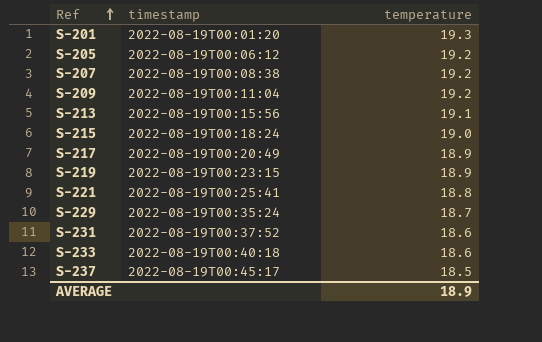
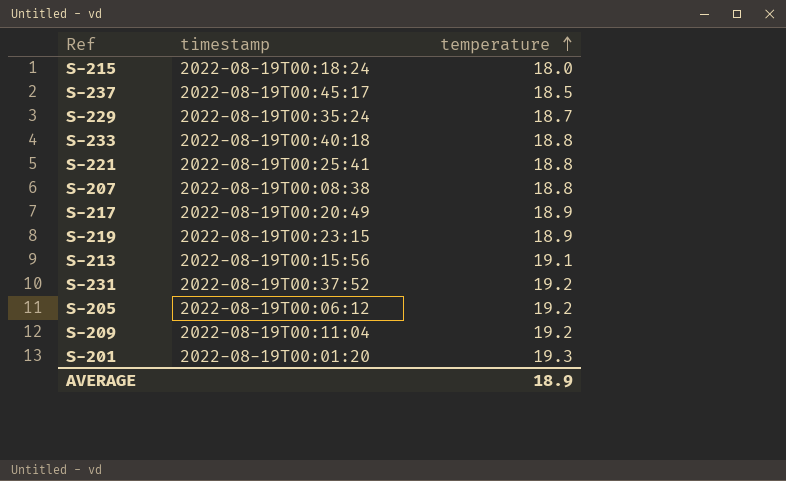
row order: Ref ascending -> temperature ascending
S-215 | temperature: 19.0 -> 18.0
S-233 | temperature: 18.6 -> 18.8
S-207 | temperature: 19.2 -> 18.8
S-231 | temperature: 18.6 -> 19.2

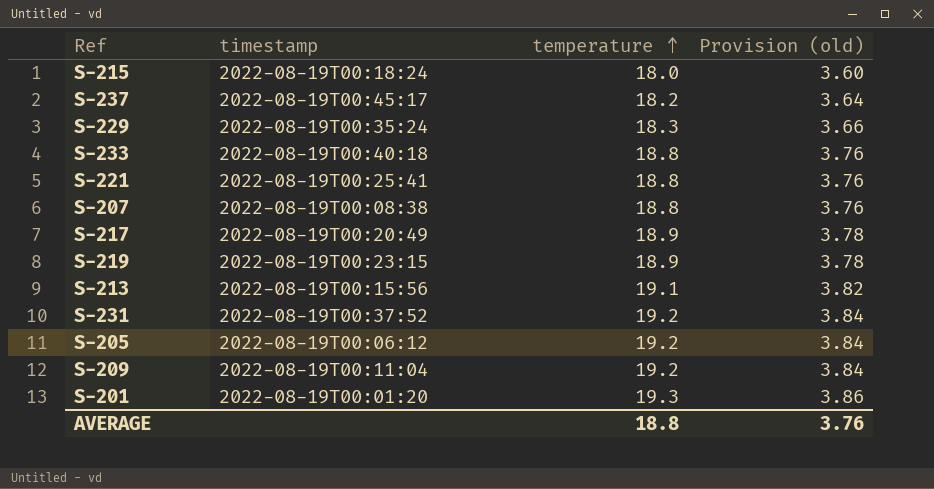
column Provision (old) | formula: none -> [temperature] * 0.2
S-237 | temperature: 18.5 -> 18.2
S-229 | temperature: 18.7 -> 18.3
AVERAGE | temperature: 18.9 -> 18.8

